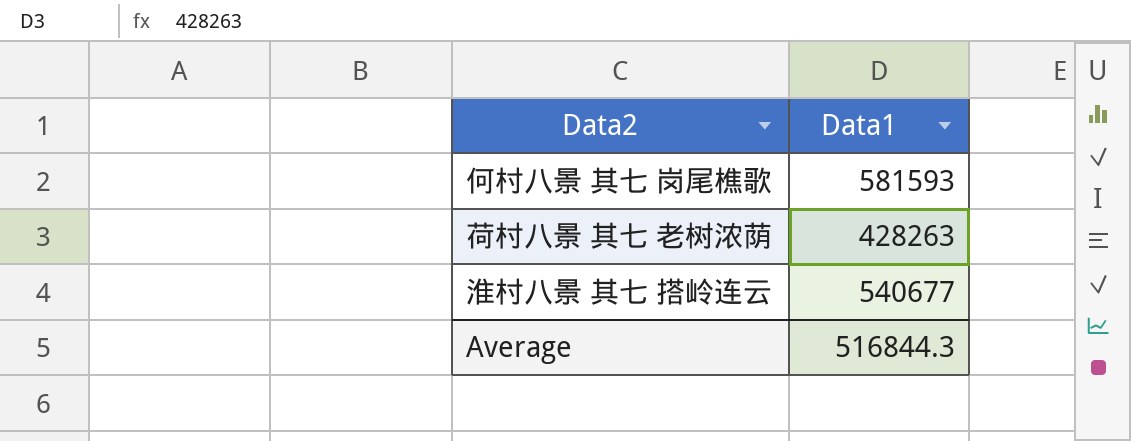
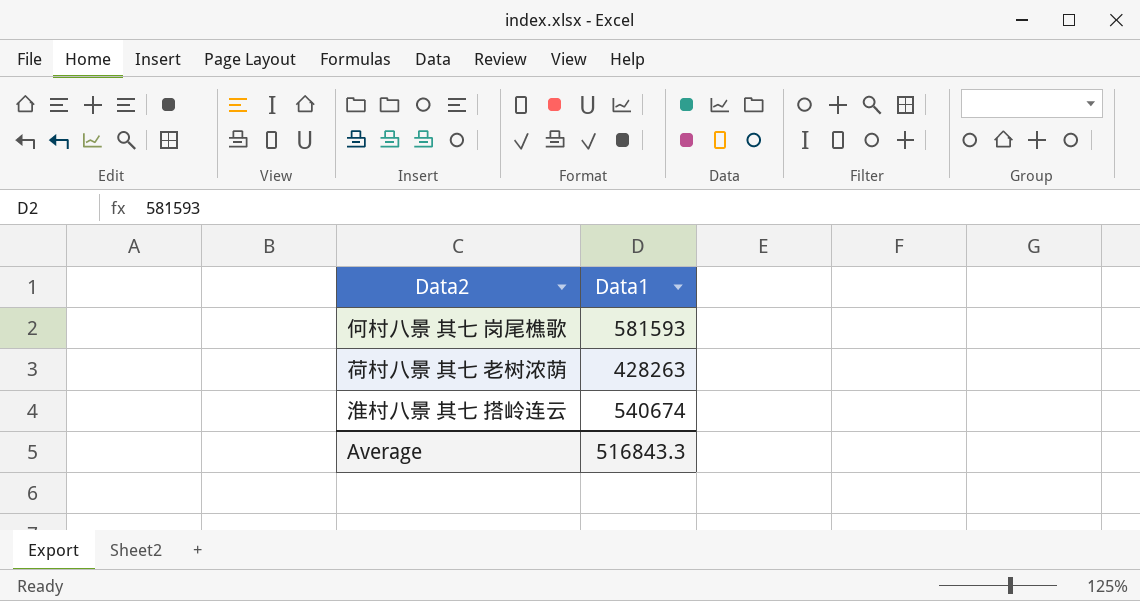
淮村八景 其七 搭岭连云 | Data1: 540677 -> 540674
Average | Data1: 516844.3 -> 516843.3

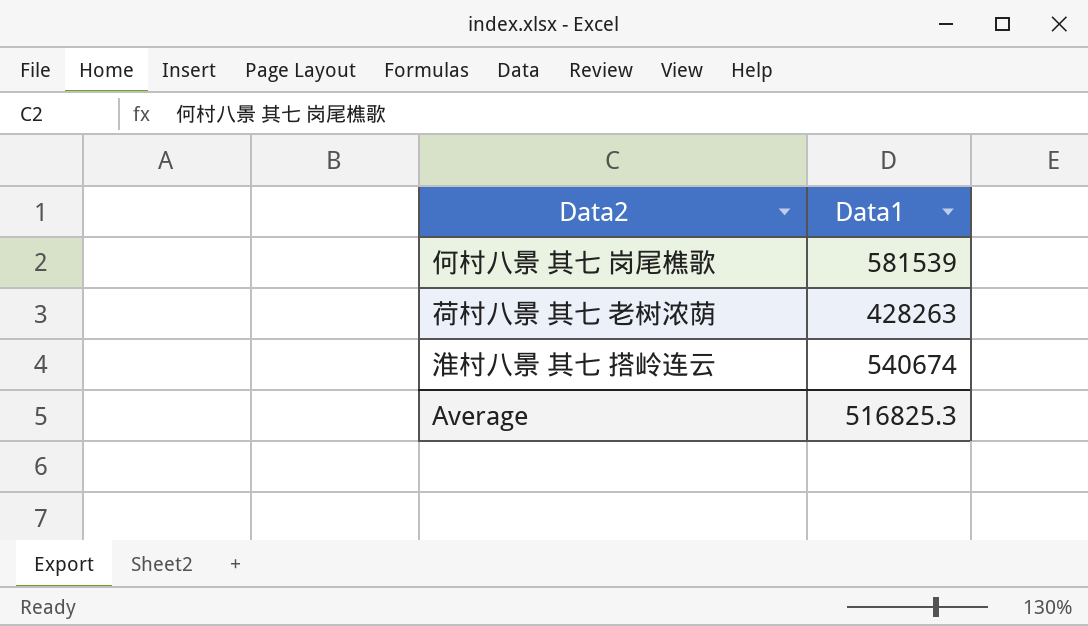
何村八景 其七 岗尾樵歌 | Data1: 581593 -> 581539
Average | Data1: 516843.3 -> 516825.3

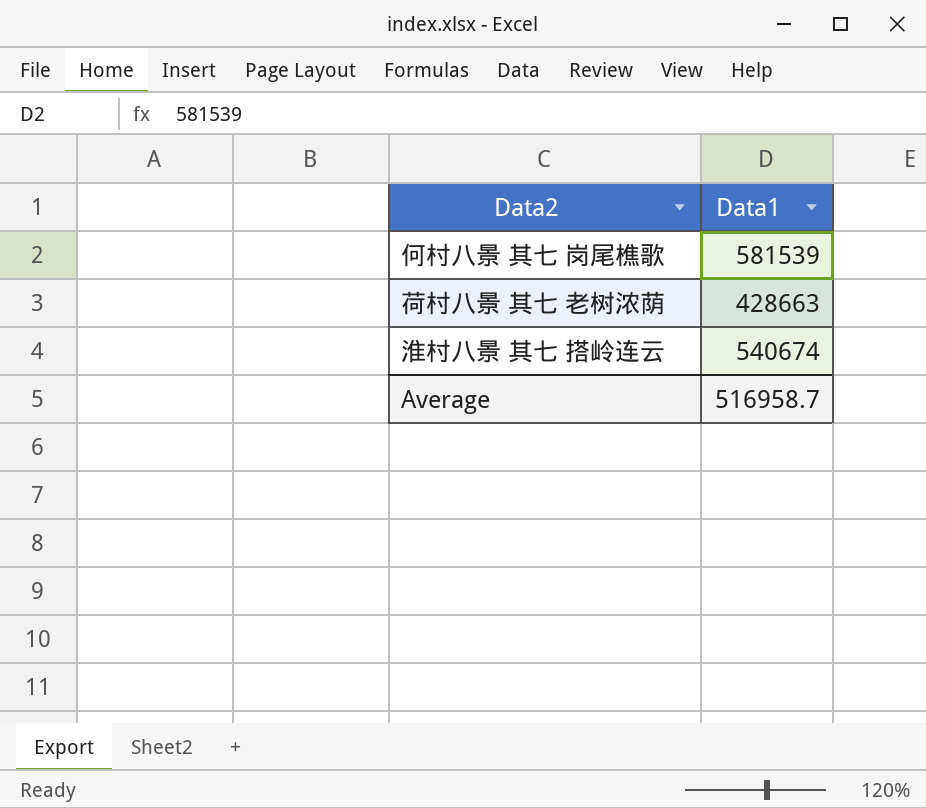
荷村八景 其七 老树浓荫 | Data1: 428263 -> 428663
Average | Data1: 516825.3 -> 516958.7

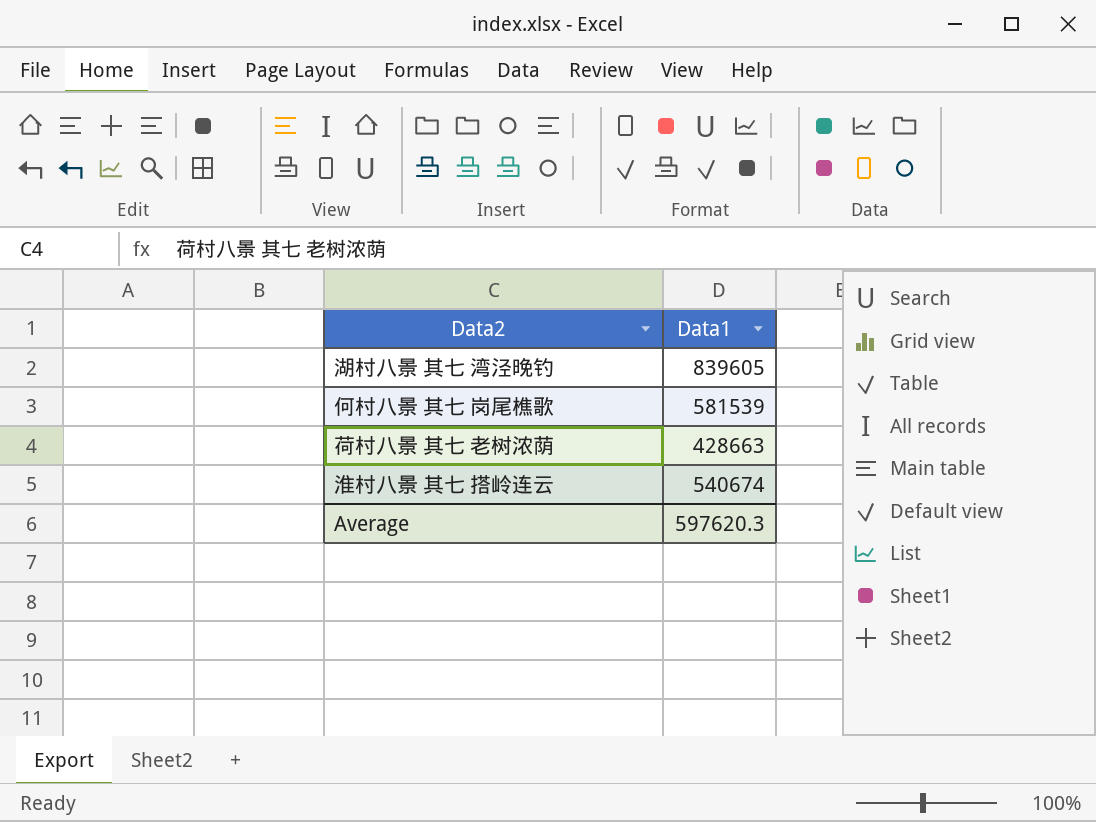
row 湖村八景 其七 湾泾晚钓: none -> 839605
Average | Data1: 516958.7 -> 597620.3

